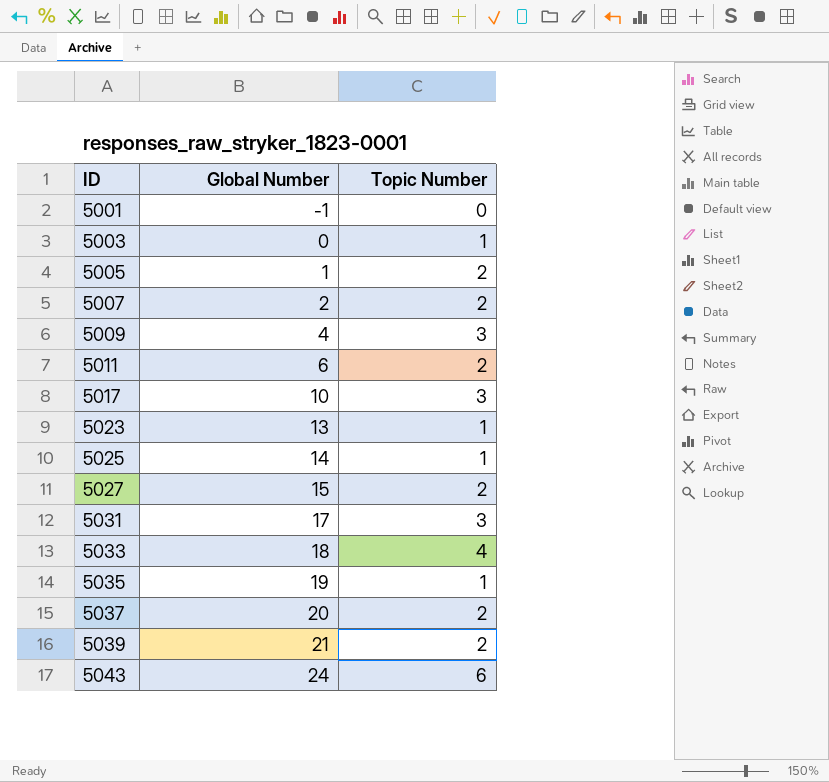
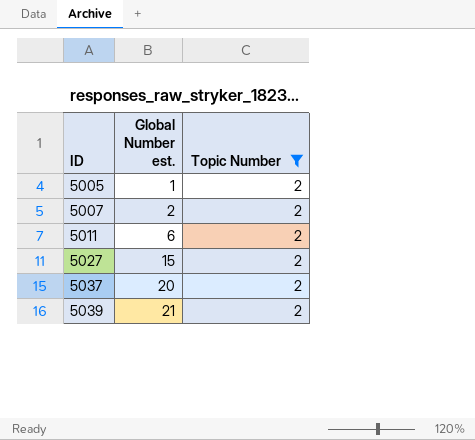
filter: none -> Topic Number = 2
column name: Global Number -> Global Number est.

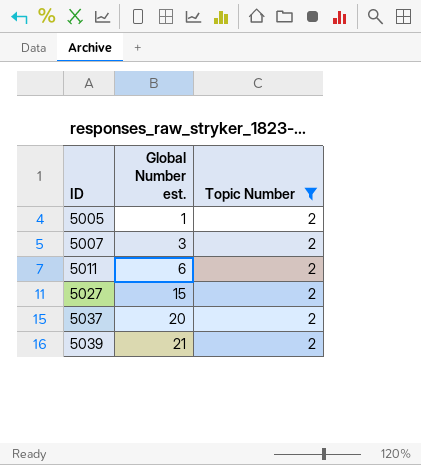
5007 | Global Number est.: 2 -> 3

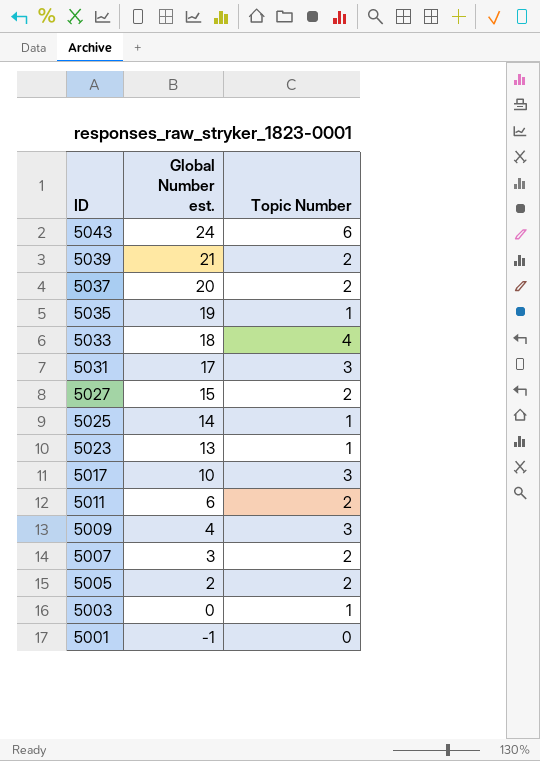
filter: Topic Number = 2 -> none
row order: ID ascending -> ID descending
5005 | Global Number est.: 1 -> 2

